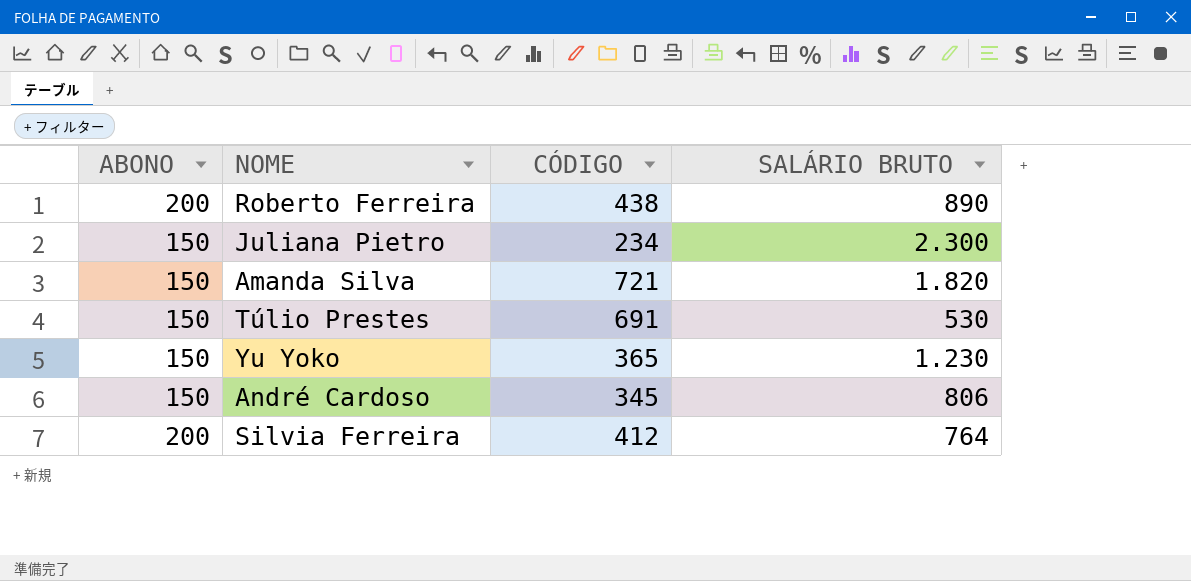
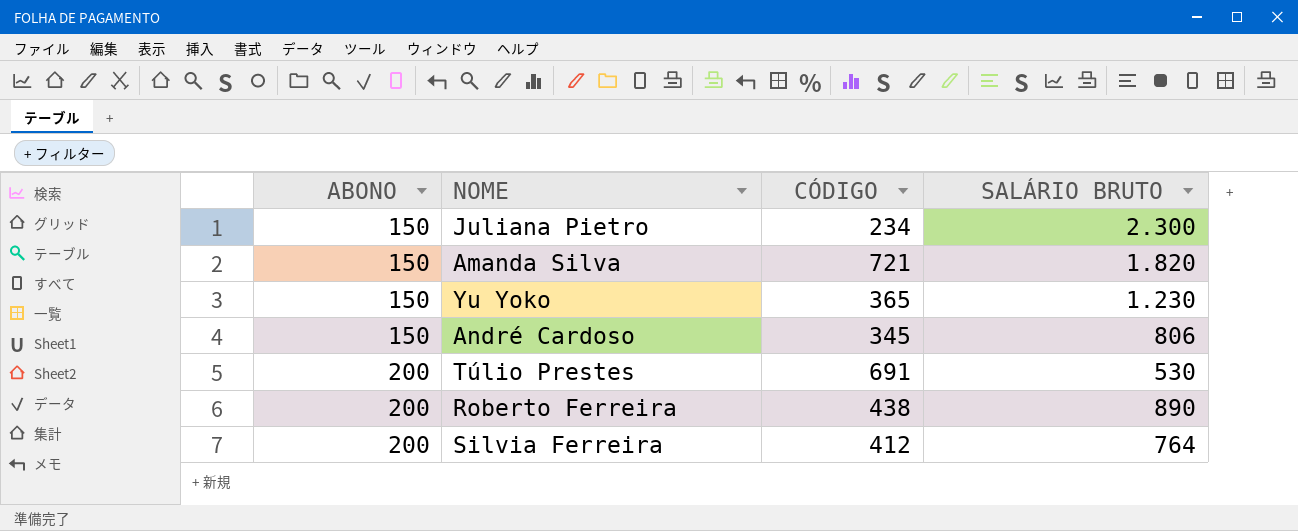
row order: none -> ABONO ascending
Túlio Prestes | ABONO: 150 -> 200

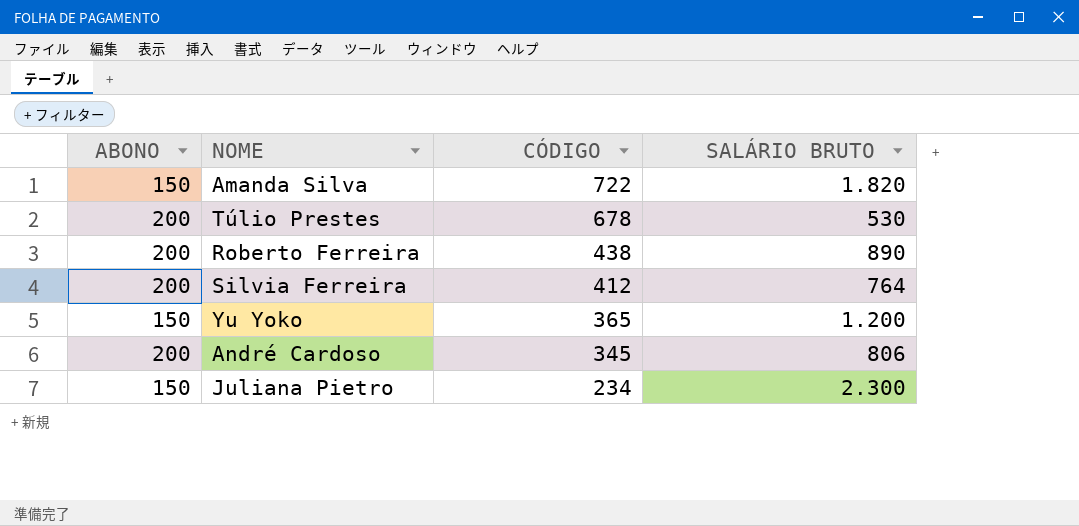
row order: ABONO ascending -> CÓDIGO descending
Amanda Silva | CÓDIGO: 721 -> 722
Túlio Prestes | CÓDIGO: 691 -> 678
Yu Yoko | SALÁRIO BRUTO: 1.230 -> 1.200
André Cardoso | ABONO: 150 -> 200

